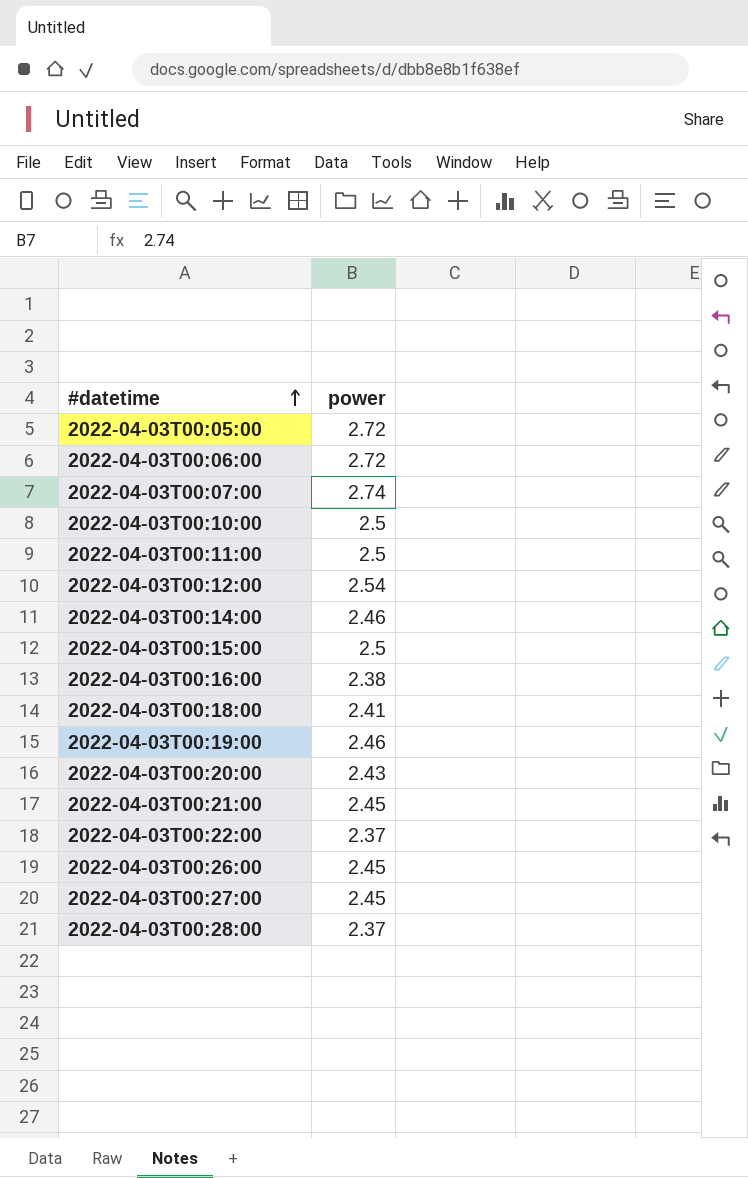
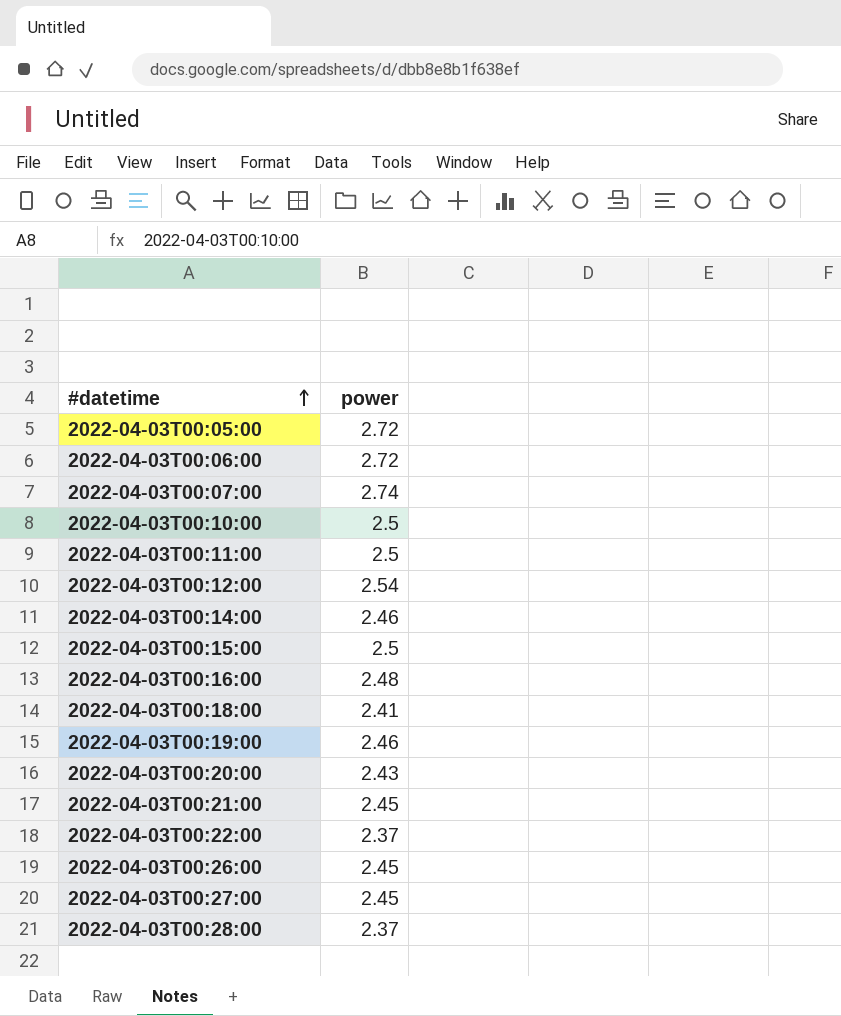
2022-04-03T00:16:00 | power: 2.38 -> 2.48

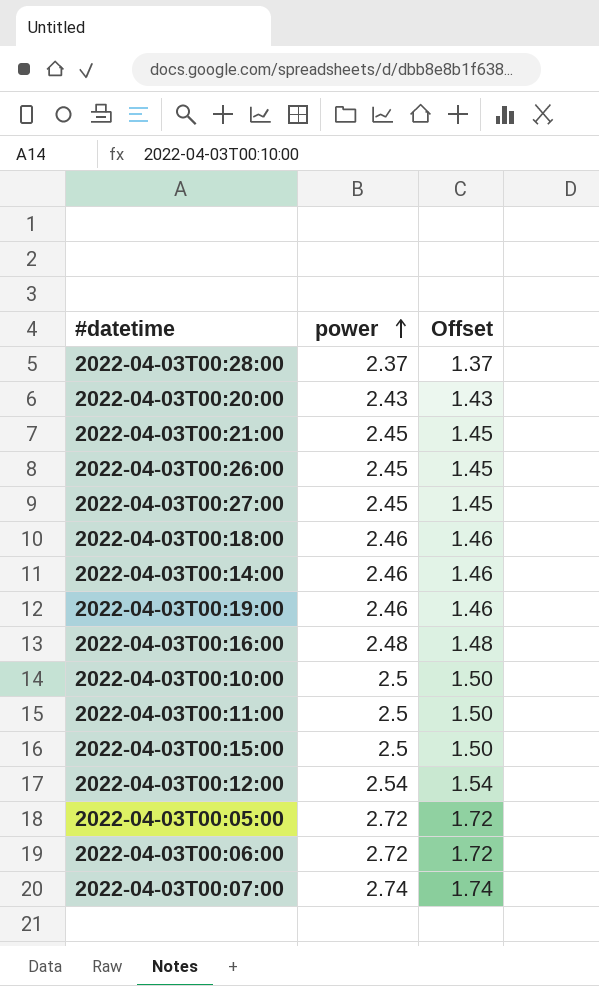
row order: #datetime ascending -> power ascending
column Offset | formula: none -> [power] - 1
row 2022-04-03T00:22:00: 2.37 -> none
2022-04-03T00:18:00 | power: 2.41 -> 2.46

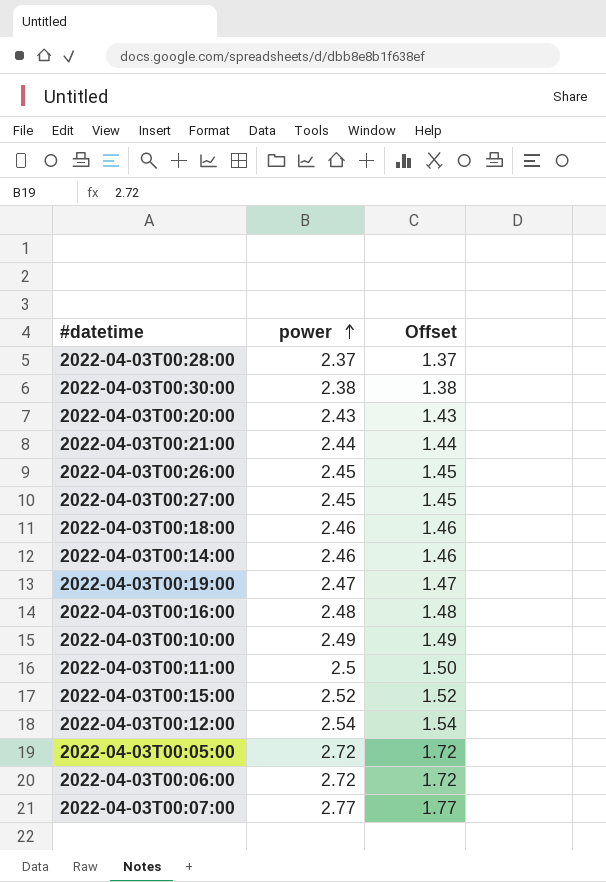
row 2022-04-03T00:30:00: none -> 2.38 | 1.38
2022-04-03T00:21:00 | power: 2.45 -> 2.44
2022-04-03T00:21:00 | Offset: 1.45 -> 1.44
2022-04-03T00:19:00 | power: 2.46 -> 2.47
2022-04-03T00:19:00 | Offset: 1.46 -> 1.47
2022-04-03T00:10:00 | power: 2.5 -> 2.49
2022-04-03T00:10:00 | Offset: 1.50 -> 1.49
2022-04-03T00:15:00 | power: 2.5 -> 2.52
2022-04-03T00:15:00 | Offset: 1.50 -> 1.52
2022-04-03T00:07:00 | power: 2.74 -> 2.77
2022-04-03T00:07:00 | Offset: 1.74 -> 1.77

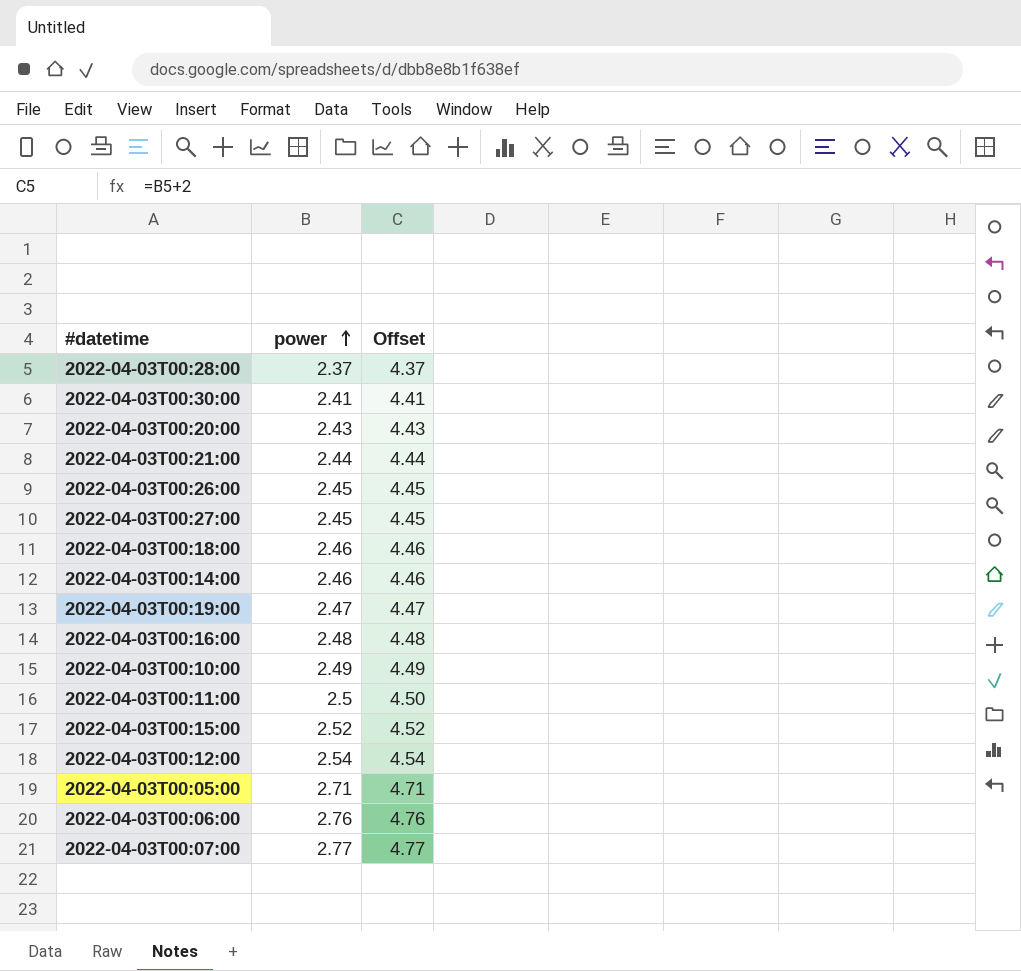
column Offset | formula: [power] - 1 -> [power] + 2
2022-04-03T00:30:00 | power: 2.38 -> 2.41
2022-04-03T00:05:00 | power: 2.72 -> 2.71
2022-04-03T00:06:00 | power: 2.72 -> 2.76

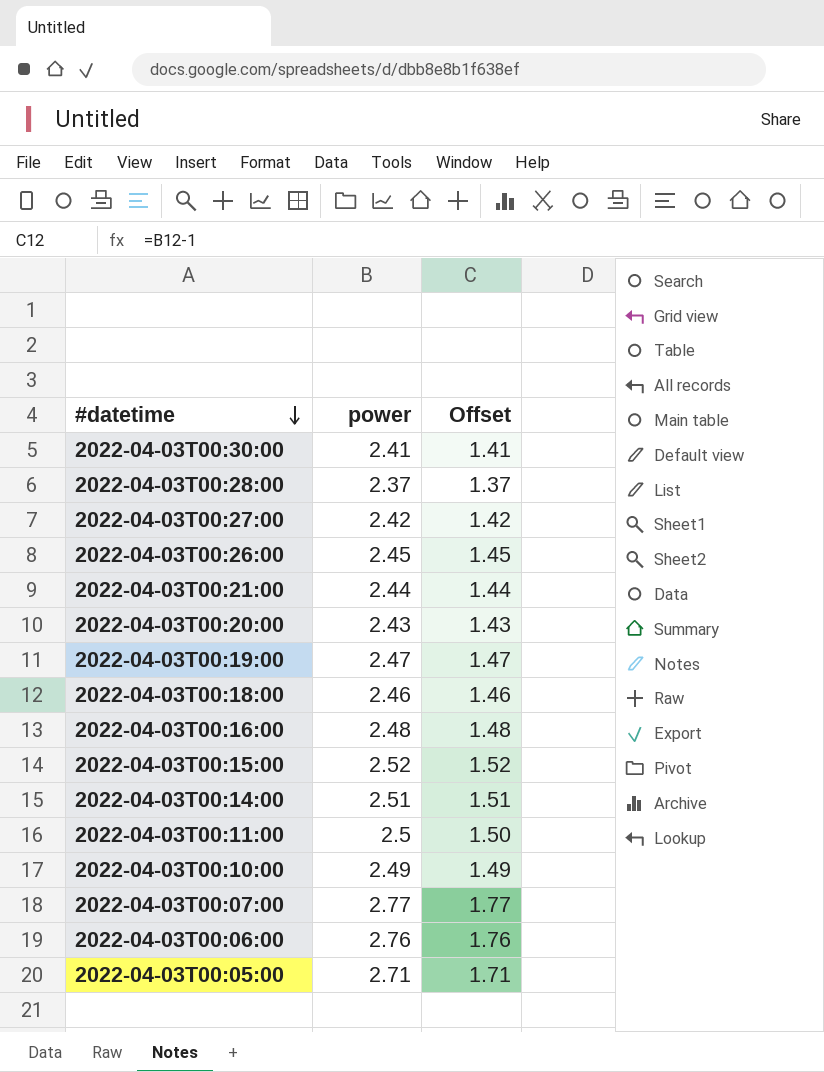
row order: power ascending -> #datetime descending
column Offset | formula: [power] + 2 -> [power] - 1
row 2022-04-03T00:12:00: 2.54 | 4.54 -> none
2022-04-03T00:27:00 | power: 2.45 -> 2.42
2022-04-03T00:14:00 | power: 2.46 -> 2.51

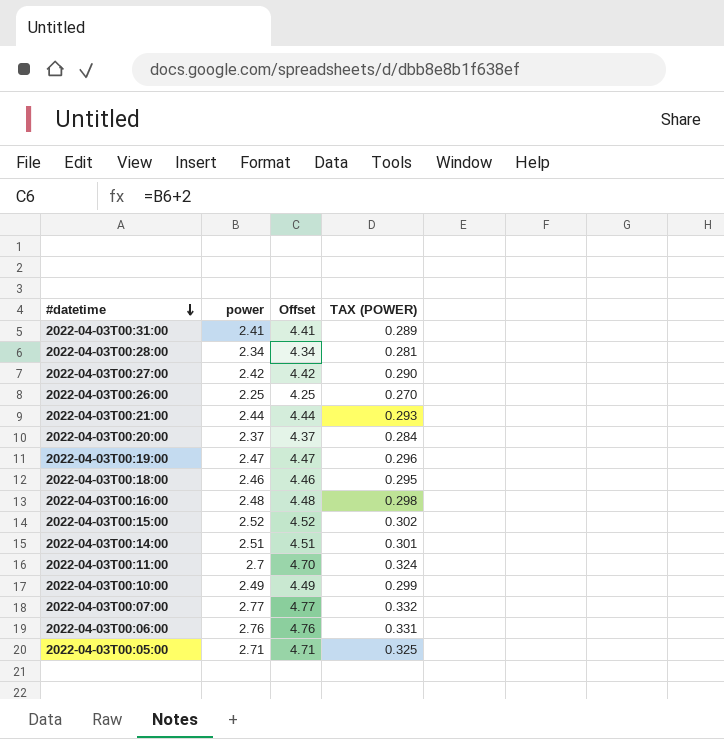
column Offset | formula: [power] - 1 -> [power] + 2
column TAX (POWER) | formula: none -> [power] * 0.12
row 2022-04-03T00:30:00: 2.41 | 1.41 -> none
row 2022-04-03T00:31:00: none -> 2.41 | 4.41 | 0.289
2022-04-03T00:28:00 | power: 2.37 -> 2.34
2022-04-03T00:26:00 | power: 2.45 -> 2.25
2022-04-03T00:20:00 | power: 2.43 -> 2.37
2022-04-03T00:11:00 | power: 2.5 -> 2.7

